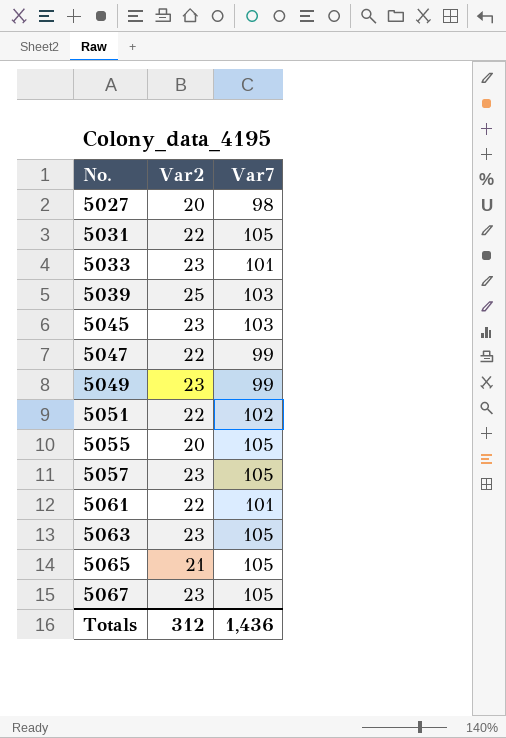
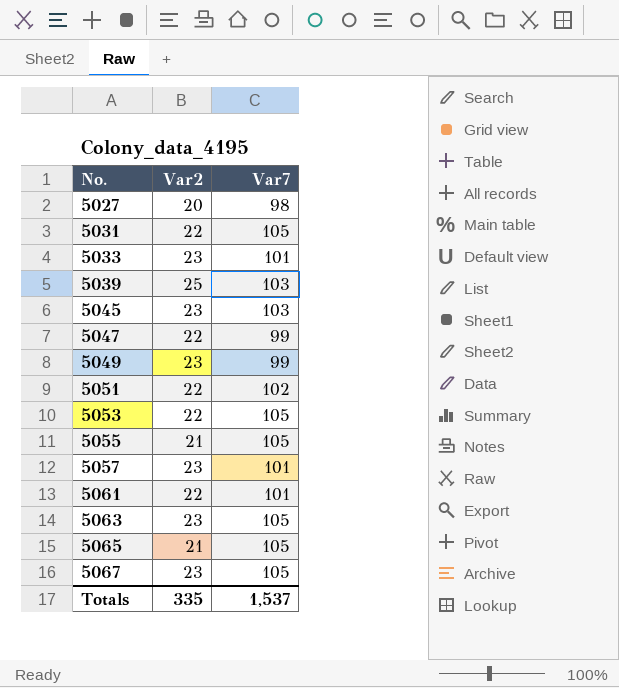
row 5053: none -> 22 | 105
5055 | Var2: 20 -> 21
5057 | Var7: 105 -> 101
Totals | Var2: 312 -> 335
Totals | Var7: 1,436 -> 1,537

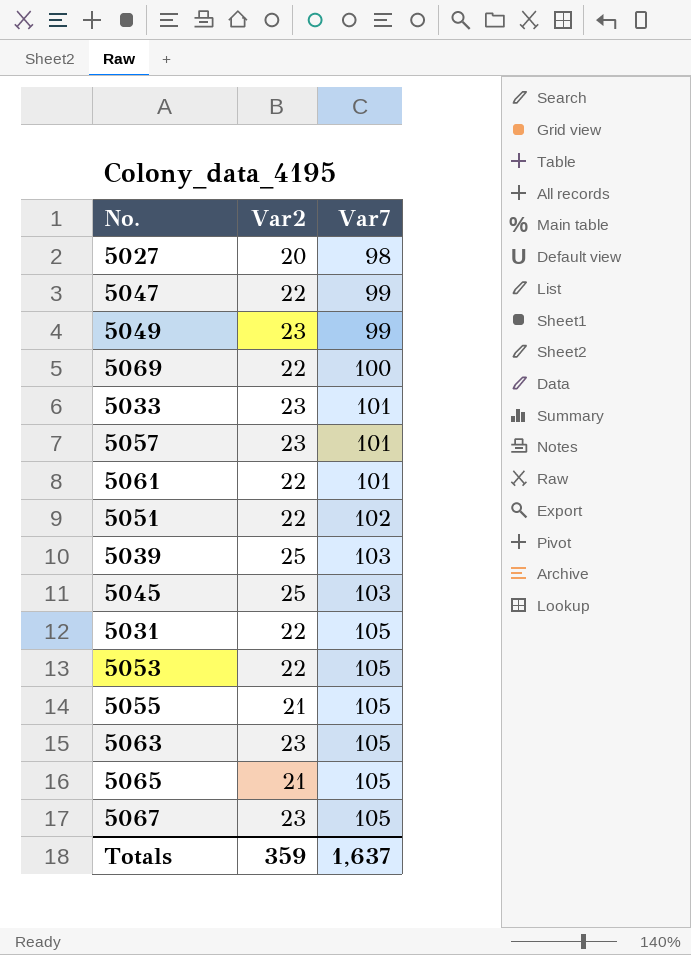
row order: No. ascending -> Var7 ascending
row 5069: none -> 22 | 100
5045 | Var2: 23 -> 25
Totals | Var2: 335 -> 359
Totals | Var7: 1,537 -> 1,637

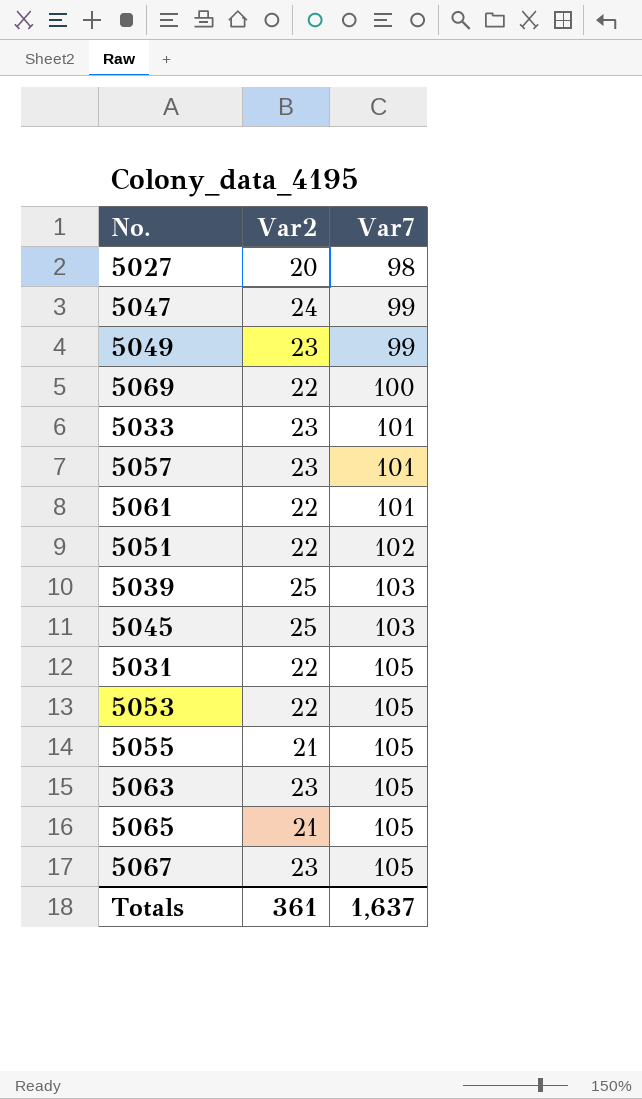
5047 | Var2: 22 -> 24
Totals | Var2: 359 -> 361

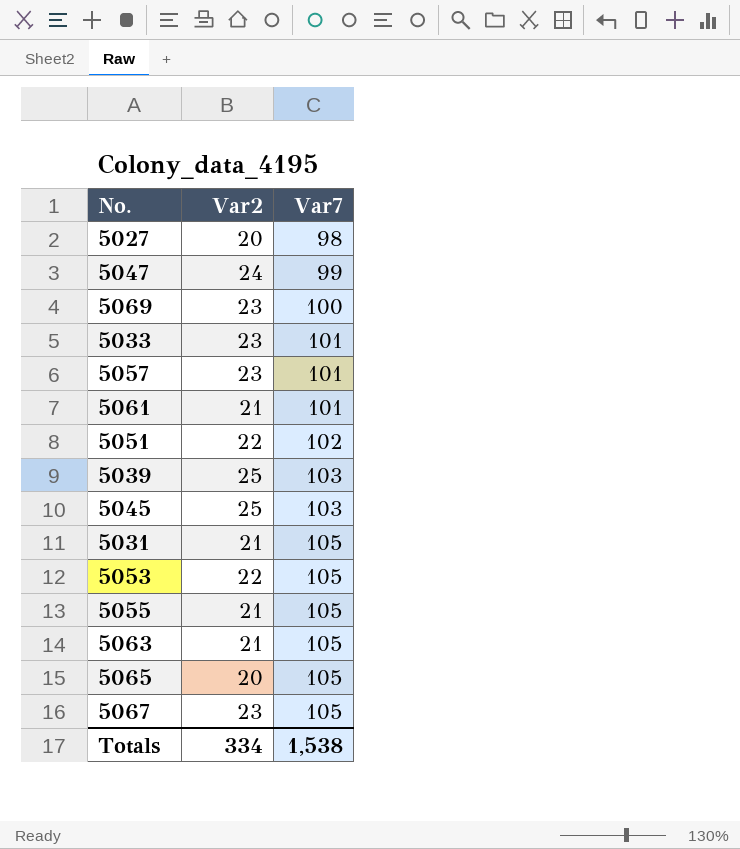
row 5049: 23 | 99 -> none
5069 | Var2: 22 -> 23
5061 | Var2: 22 -> 21
5031 | Var2: 22 -> 21
5063 | Var2: 23 -> 21
5065 | Var2: 21 -> 20
Totals | Var2: 361 -> 334
Totals | Var7: 1,637 -> 1,538

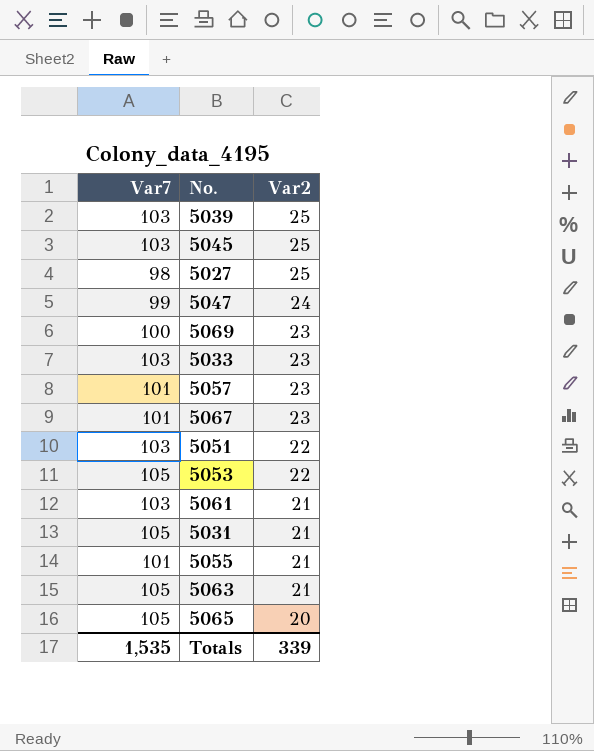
row order: Var7 ascending -> Var2 descending
column Var7 | position: 3 -> 1
5027 | Var2: 20 -> 25
5033 | Var7: 101 -> 103
5067 | Var7: 105 -> 101
5051 | Var7: 102 -> 103
5061 | Var7: 101 -> 103
5055 | Var7: 105 -> 101
Totals | Var7: 1,538 -> 1,535
Totals | Var2: 334 -> 339

